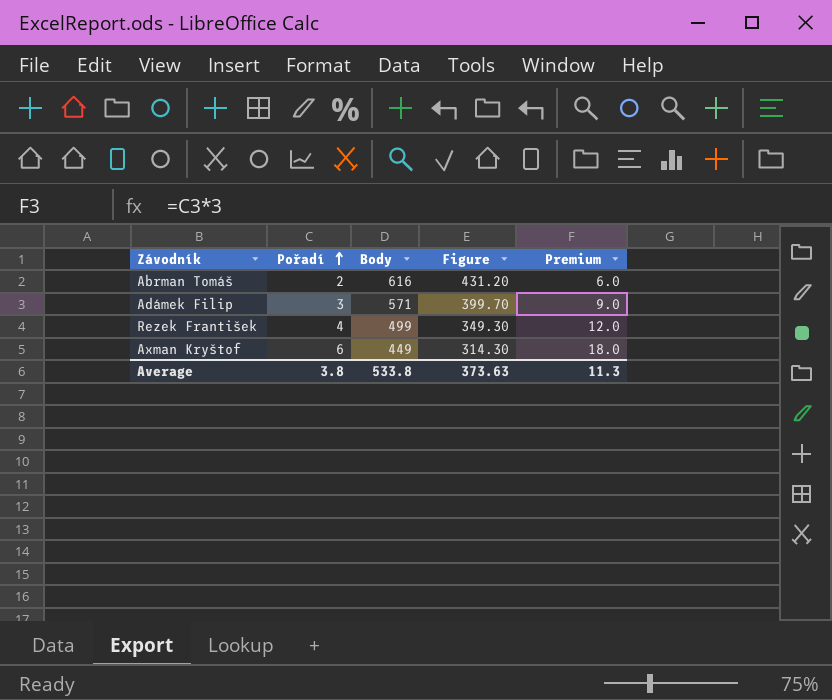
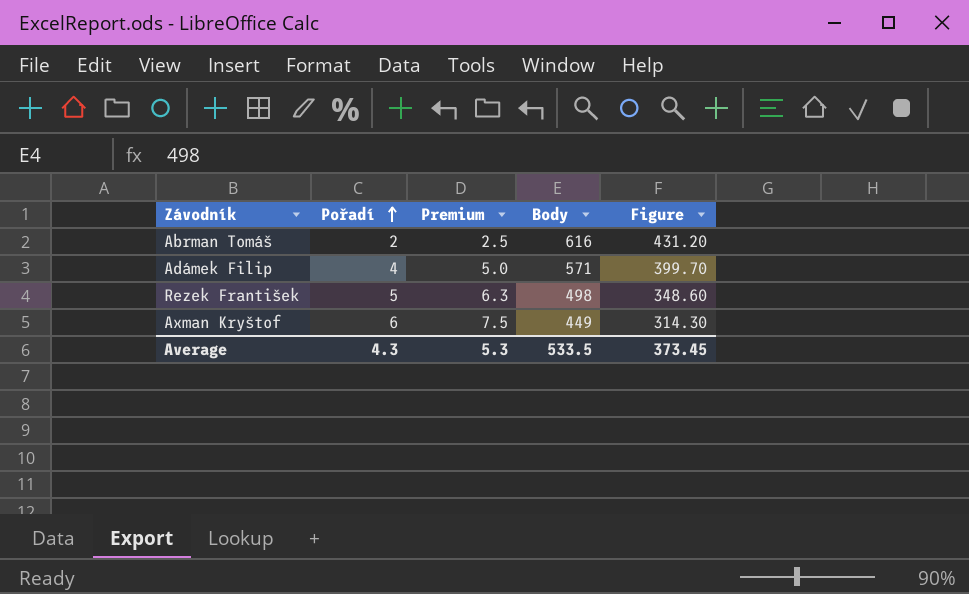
column Premium | formula: [Pořadí] * 3 -> [Pořadí] * 1.25
column Premium | position: 5 -> 3
Adámek Filip | Pořadí: 3 -> 4
Rezek František | Pořadí: 4 -> 5
Rezek František | Body: 499 -> 498
Rezek František | Figure: 349.30 -> 348.60
Average | Pořadí: 3.8 -> 4.3
Average | Premium: 11.3 -> 5.3
Average | Body: 533.8 -> 533.5
Average | Figure: 373.63 -> 373.45

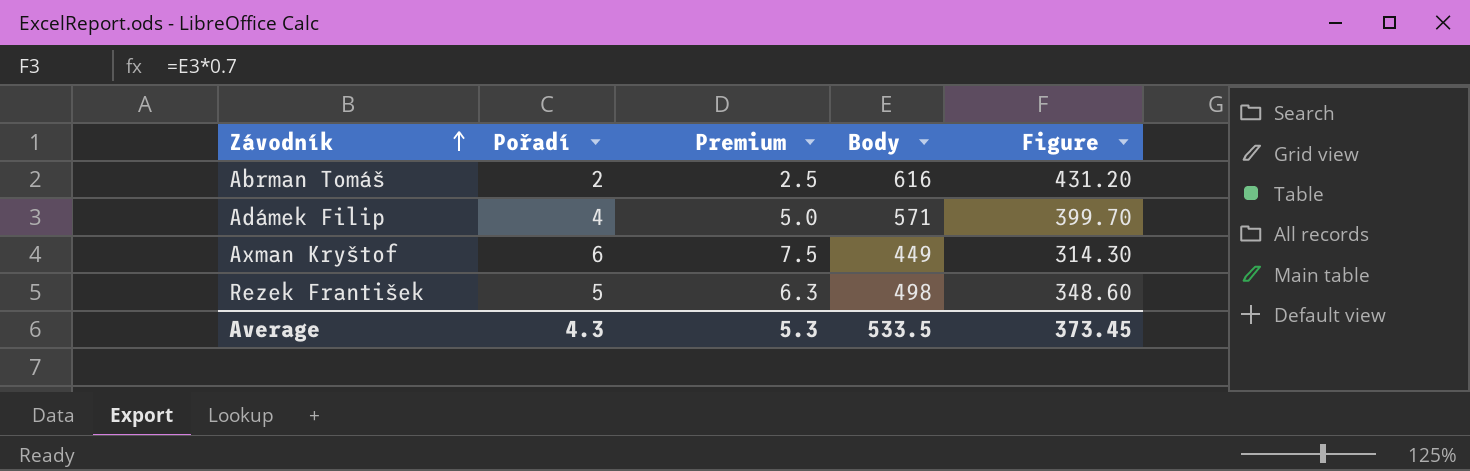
row order: Pořadí ascending -> Závodník ascending

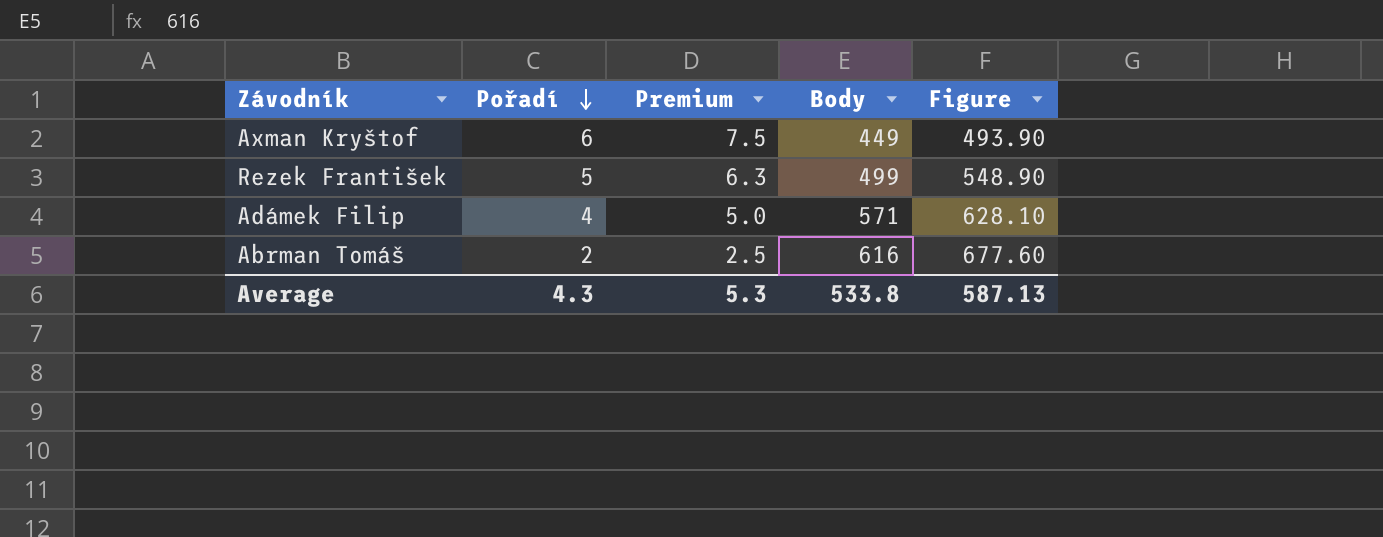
row order: Závodník ascending -> Pořadí descending
column Figure | formula: [Body] * 0.7 -> [Body] * 1.1
Rezek František | Body: 498 -> 499
Average | Body: 533.5 -> 533.8
Average | Figure: 373.45 -> 587.13

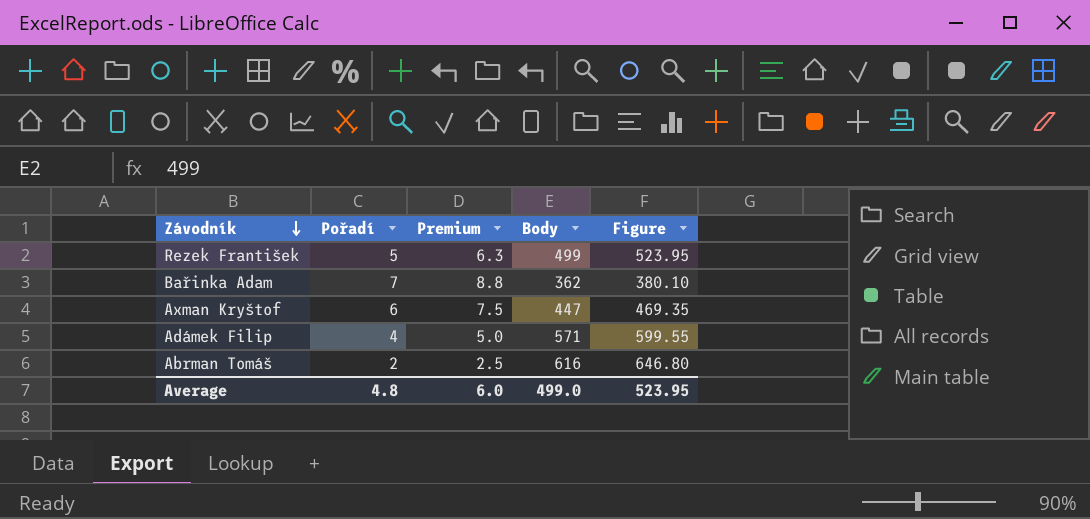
row order: Pořadí descending -> Závodník descending
column Figure | formula: [Body] * 1.1 -> [Body] * 1.05
row Bařinka Adam: none -> 7 | 8.8 | 362 | 380.10
Axman Kryštof | Body: 449 -> 447
Average | Pořadí: 4.3 -> 4.8
Average | Premium: 5.3 -> 6.0
Average | Body: 533.8 -> 499.0
Average | Figure: 587.13 -> 523.95

